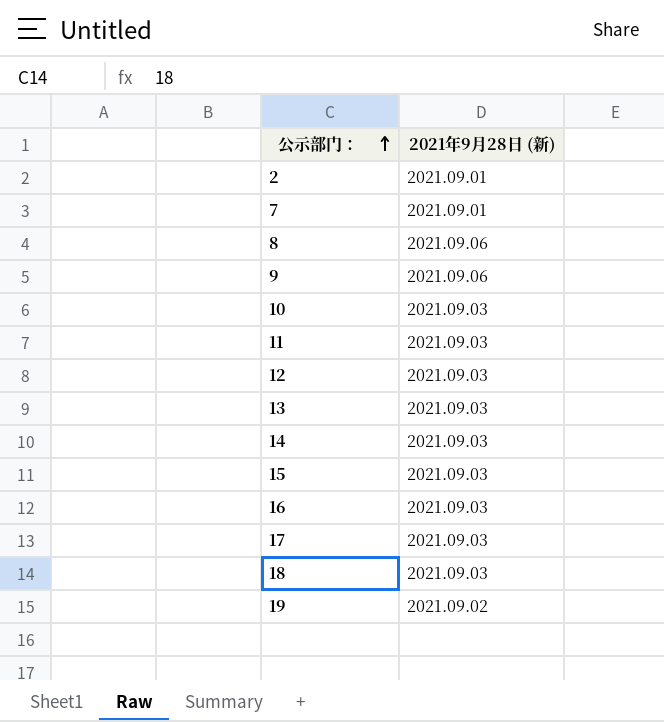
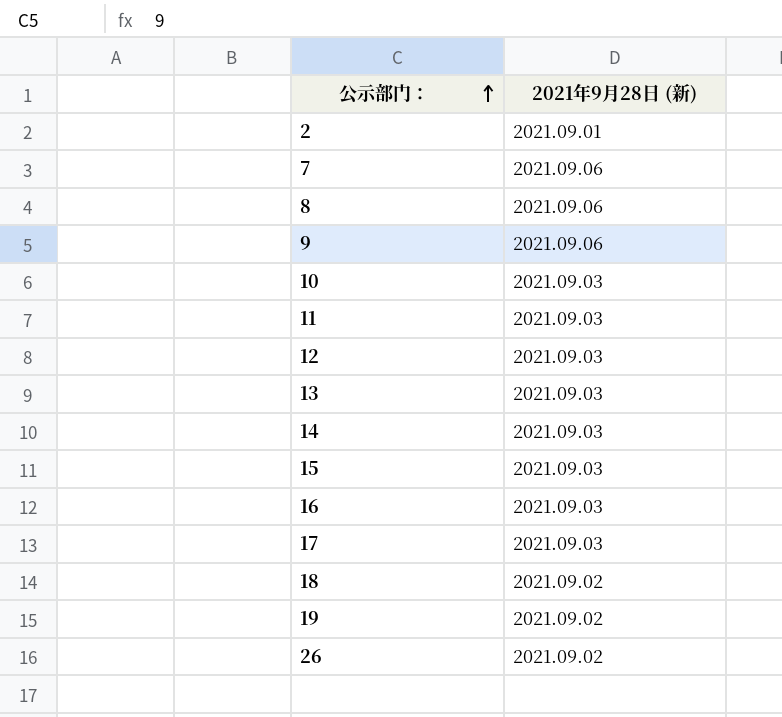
7 | 2021年9月28日 (新): 2021.09.01 -> 2021.09.06
18 | 2021年9月28日 (新): 2021.09.03 -> 2021.09.02
row 26: none -> 2021.09.02

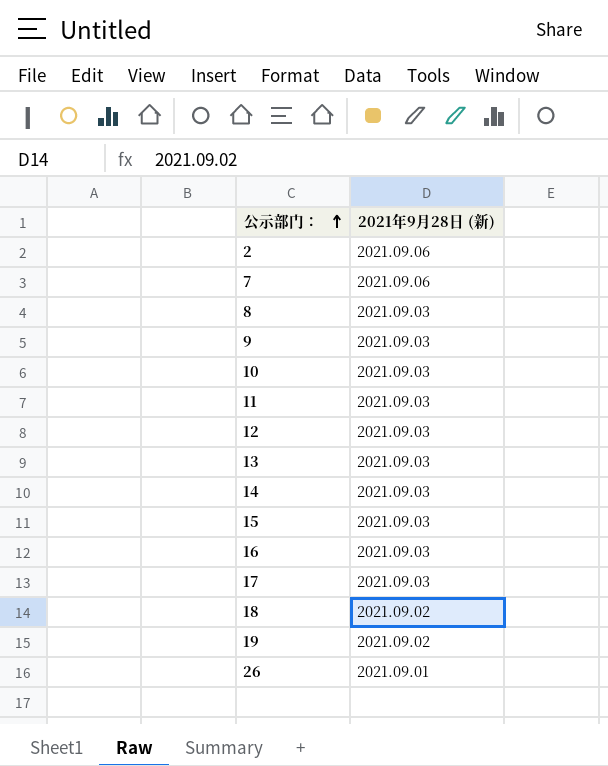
2 | 2021年9月28日 (新): 2021.09.01 -> 2021.09.06
8 | 2021年9月28日 (新): 2021.09.06 -> 2021.09.03
9 | 2021年9月28日 (新): 2021.09.06 -> 2021.09.03
26 | 2021年9月28日 (新): 2021.09.02 -> 2021.09.01

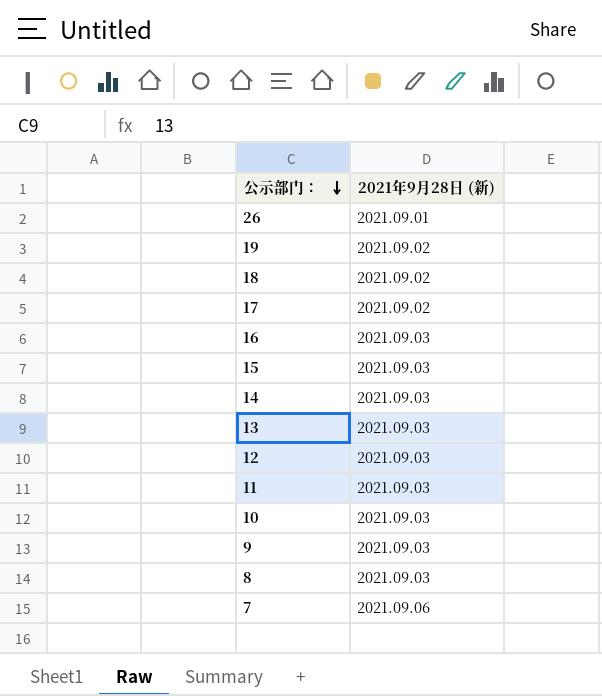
row order: 公示部门： ascending -> 公示部门： descending
row 2: 2021.09.06 -> none
17 | 2021年9月28日 (新): 2021.09.03 -> 2021.09.02

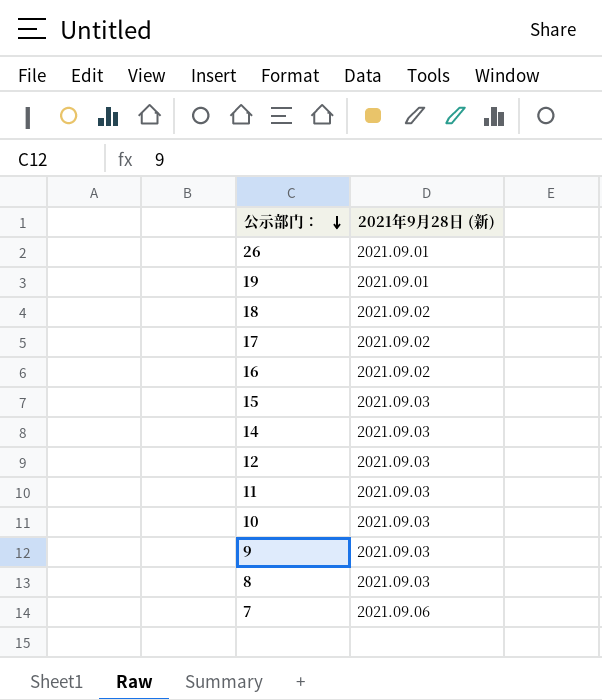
row 13: 2021.09.03 -> none
19 | 2021年9月28日 (新): 2021.09.02 -> 2021.09.01
16 | 2021年9月28日 (新): 2021.09.03 -> 2021.09.02

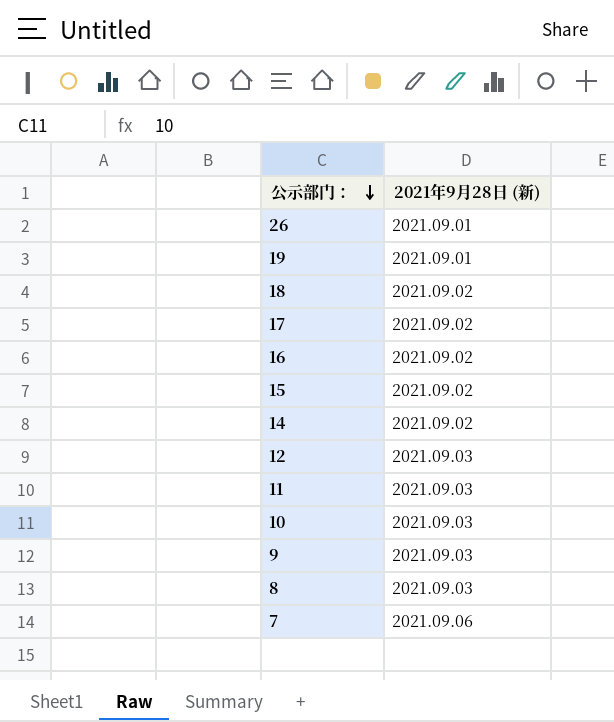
15 | 2021年9月28日 (新): 2021.09.03 -> 2021.09.02
14 | 2021年9月28日 (新): 2021.09.03 -> 2021.09.02

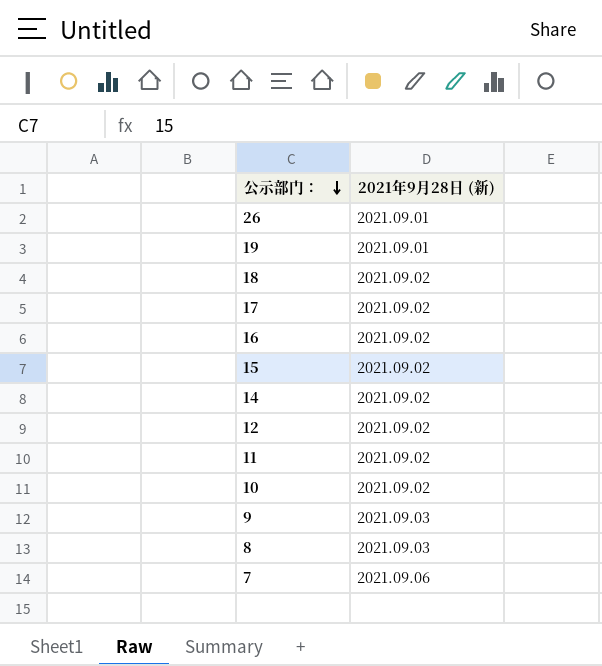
12 | 2021年9月28日 (新): 2021.09.03 -> 2021.09.02
11 | 2021年9月28日 (新): 2021.09.03 -> 2021.09.02
10 | 2021年9月28日 (新): 2021.09.03 -> 2021.09.02

